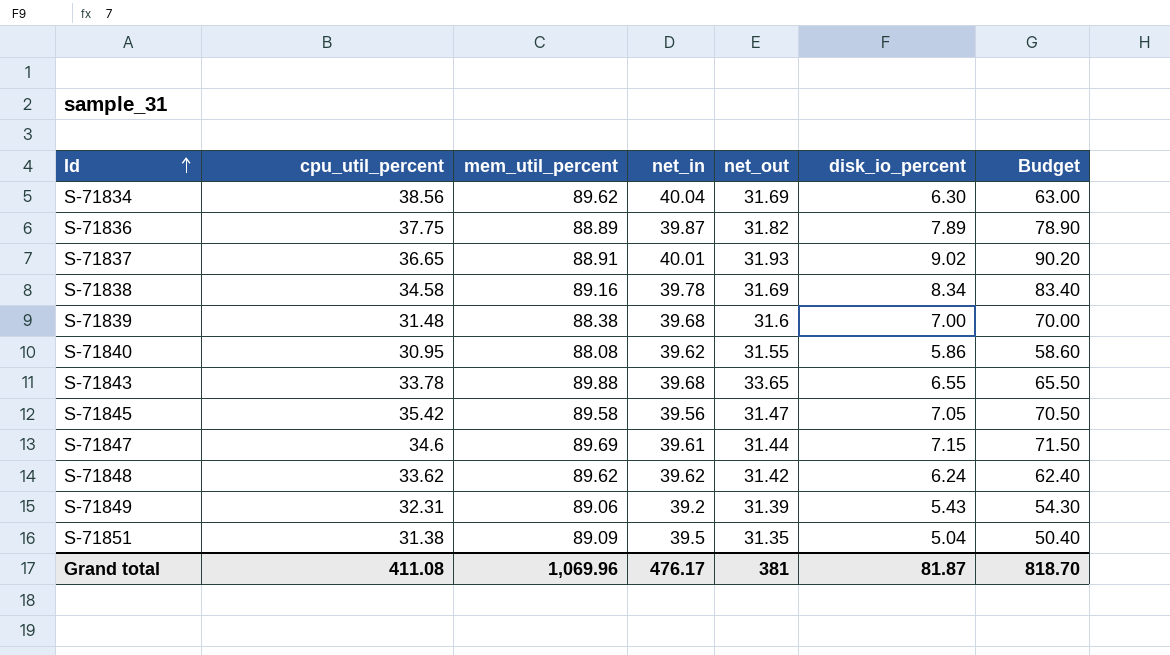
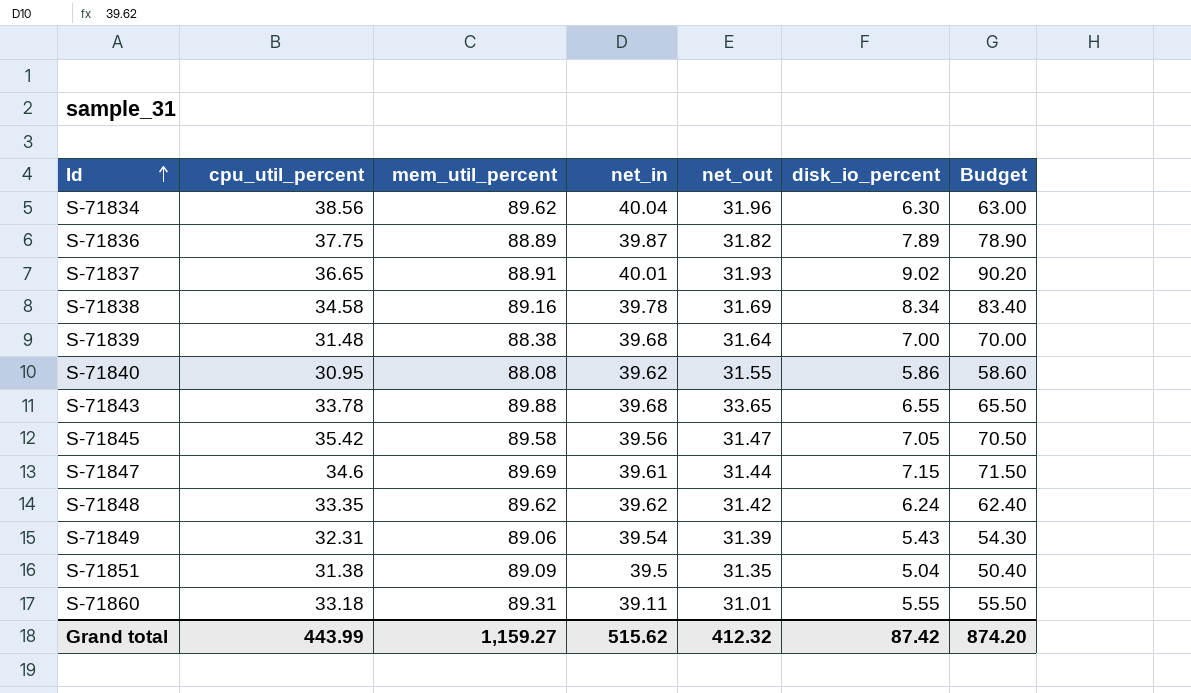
S-71834 | net_out: 31.69 -> 31.96
S-71839 | net_out: 31.6 -> 31.64
S-71848 | cpu_util_percent: 33.62 -> 33.35
S-71849 | net_in: 39.2 -> 39.54
row S-71860: none -> 33.18 | 89.31 | 39.11 | 31.01 | 5.55 | 55.50
Grand total | cpu_util_percent: 411.08 -> 443.99
Grand total | mem_util_percent: 1,069.96 -> 1,159.27
Grand total | net_in: 476.17 -> 515.62
Grand total | net_out: 381 -> 412.32
Grand total | disk_io_percent: 81.87 -> 87.42
Grand total | Budget: 818.70 -> 874.20

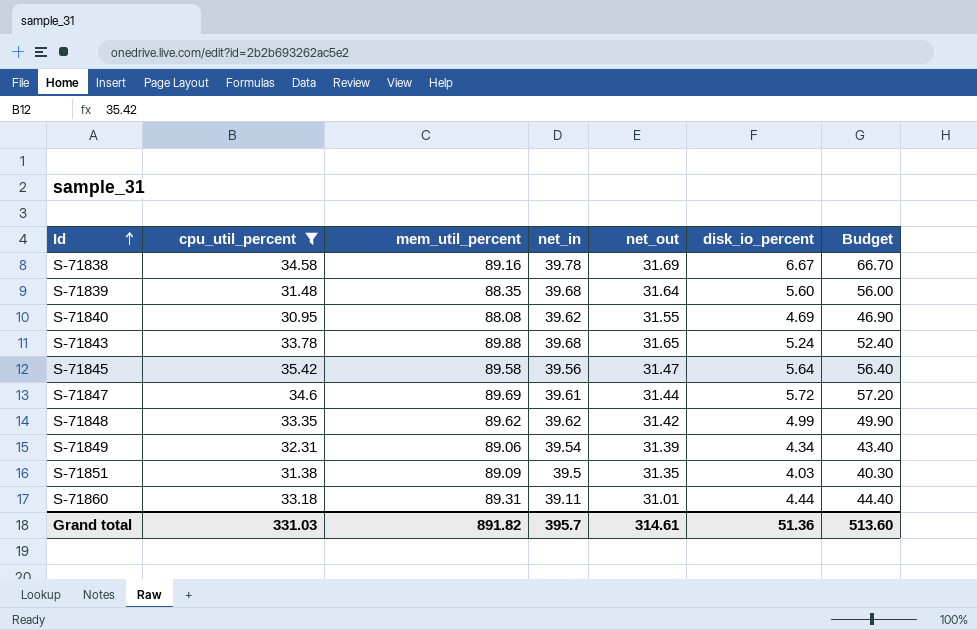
filter: none -> cpu_util_percent <= 35.42
S-71838 | disk_io_percent: 8.34 -> 6.67
S-71838 | Budget: 83.40 -> 66.70
S-71839 | mem_util_percent: 88.38 -> 88.35
S-71839 | disk_io_percent: 7.00 -> 5.60
S-71839 | Budget: 70.00 -> 56.00
S-71840 | disk_io_percent: 5.86 -> 4.69
S-71840 | Budget: 58.60 -> 46.90
S-71843 | net_out: 33.65 -> 31.65
S-71843 | disk_io_percent: 6.55 -> 5.24
S-71843 | Budget: 65.50 -> 52.40
S-71845 | disk_io_percent: 7.05 -> 5.64
S-71845 | Budget: 70.50 -> 56.40
S-71847 | disk_io_percent: 7.15 -> 5.72
S-71847 | Budget: 71.50 -> 57.20
S-71848 | disk_io_percent: 6.24 -> 4.99
S-71848 | Budget: 62.40 -> 49.90
S-71849 | disk_io_percent: 5.43 -> 4.34
S-71849 | Budget: 54.30 -> 43.40
S-71851 | disk_io_percent: 5.04 -> 4.03
S-71851 | Budget: 50.40 -> 40.30
S-71860 | disk_io_percent: 5.55 -> 4.44
S-71860 | Budget: 55.50 -> 44.40
Grand total | cpu_util_percent: 443.99 -> 331.03
Grand total | mem_util_percent: 1,159.27 -> 891.82
Grand total | net_in: 515.62 -> 395.7
Grand total | net_out: 412.32 -> 314.61
Grand total | disk_io_percent: 87.42 -> 51.36
Grand total | Budget: 874.20 -> 513.60

